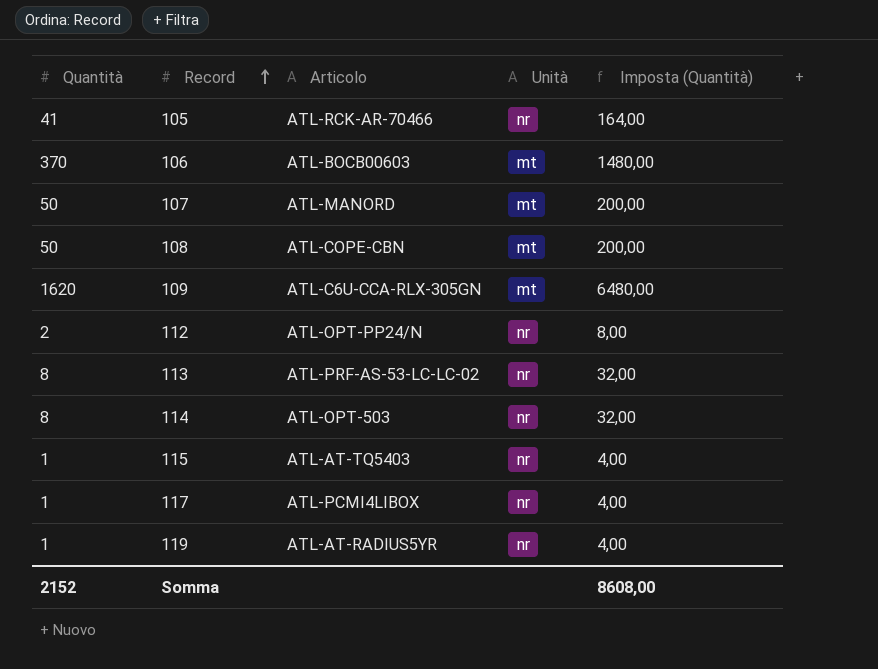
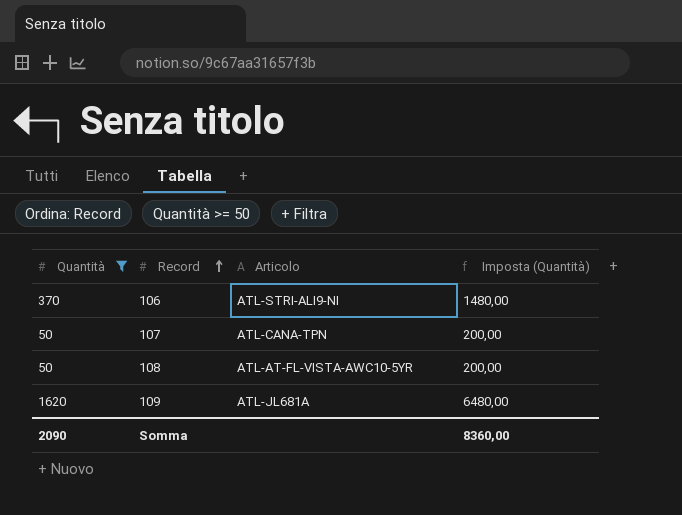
filter: none -> Quantità >= 50
column Unità | position: 4 -> none
106 | Articolo: ATL-BOCB00603 -> ATL-STRI-ALI9-NI
107 | Articolo: ATL-MANORD -> ATL-CANA-TPN
108 | Articolo: ATL-COPE-CBN -> ATL-AT-FL-VISTA-AWC10-5YR
109 | Articolo: ATL-C6U-CCA-RLX-305GN -> ATL-JL681A
Somma | Quantità: 2152 -> 2090
Somma | Imposta (Quantità): 8608,00 -> 8360,00

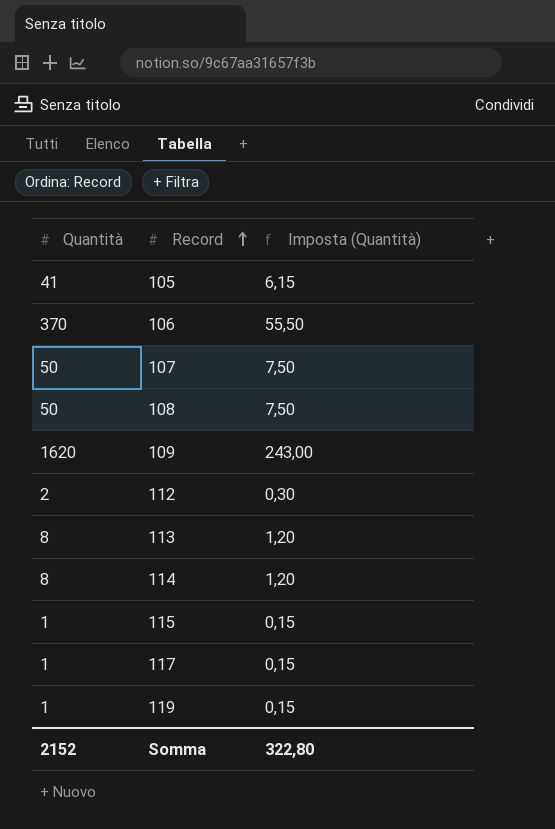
filter: Quantità >= 50 -> none
column Articolo | position: 3 -> none
column Imposta (Quantità) | formula: [Quantità] * 4 -> [Quantità] * 0,15
Somma | Quantità: 2090 -> 2152
Somma | Imposta (Quantità): 8360,00 -> 322,80

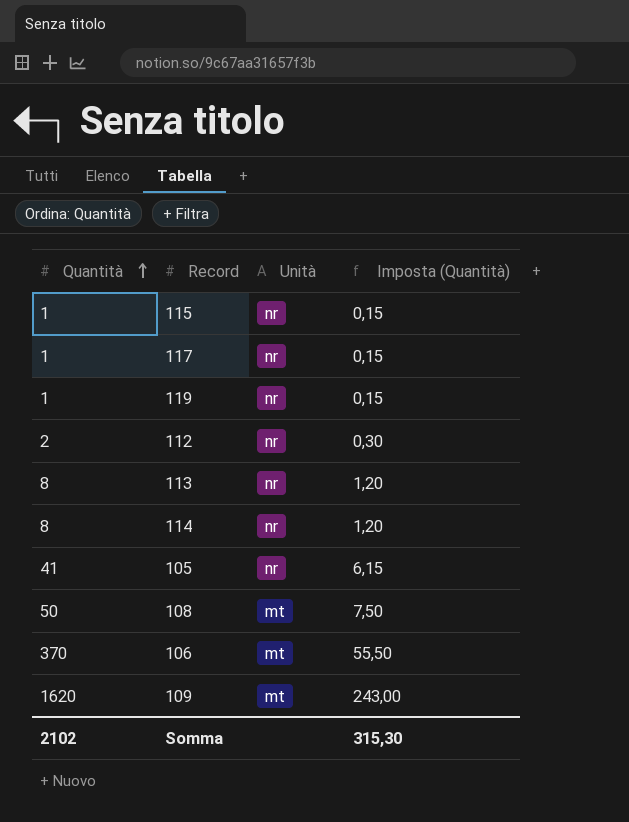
row order: Record ascending -> Quantità ascending
column Unità | position: none -> 3
row 107: 50 | 7,50 -> none
Somma | Quantità: 2152 -> 2102
Somma | Imposta (Quantità): 322,80 -> 315,30

